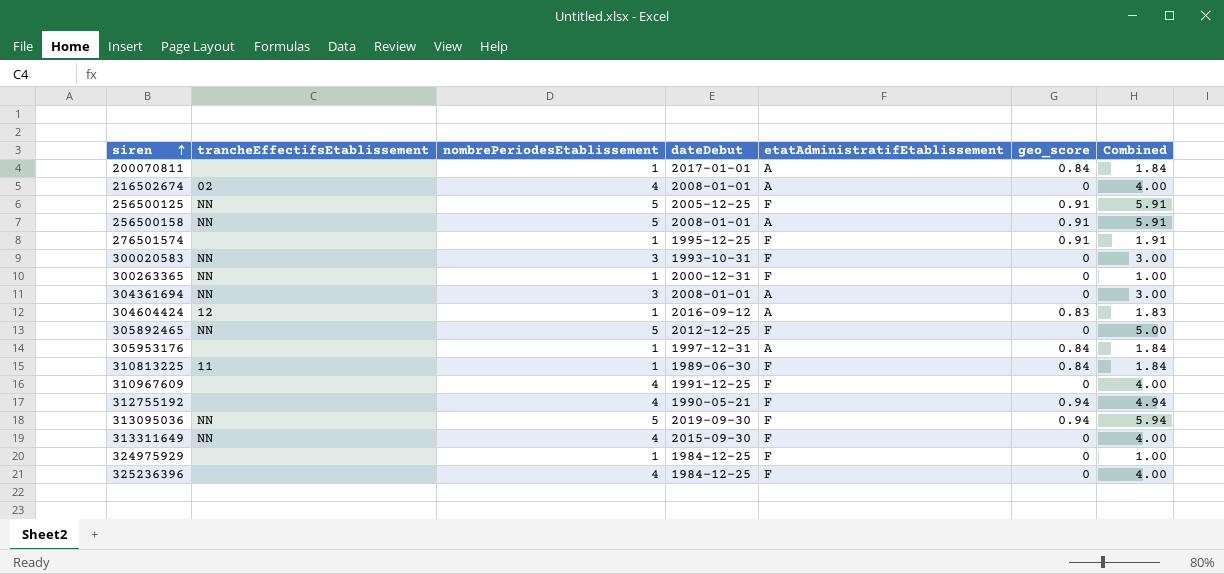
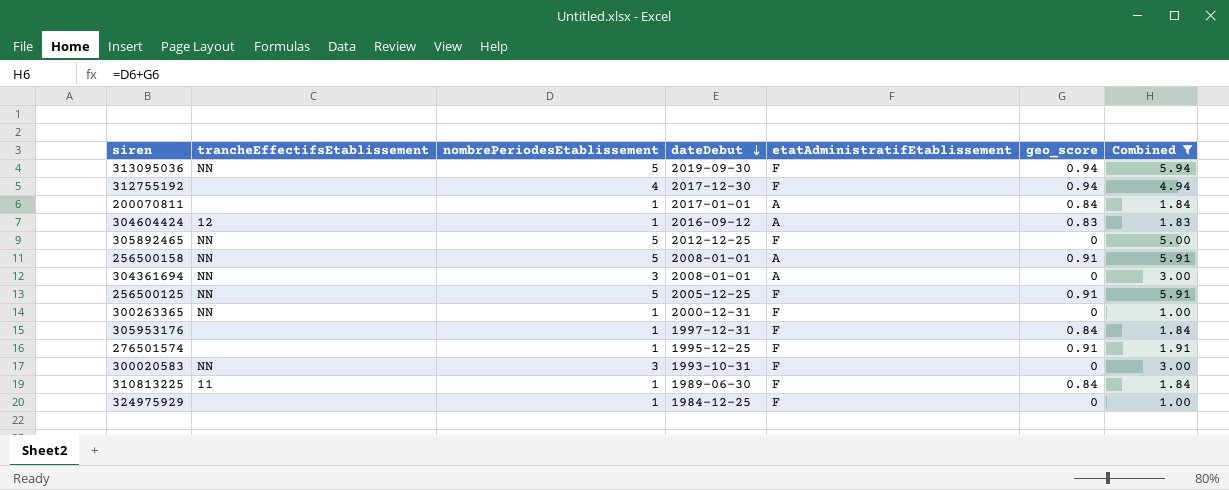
filter: none -> Combined != 4.00
row order: siren ascending -> dateDebut descending
312755192 | dateDebut: 1990-05-21 -> 2017-12-30
305953176 | etatAdministratifEtablissement: A -> F

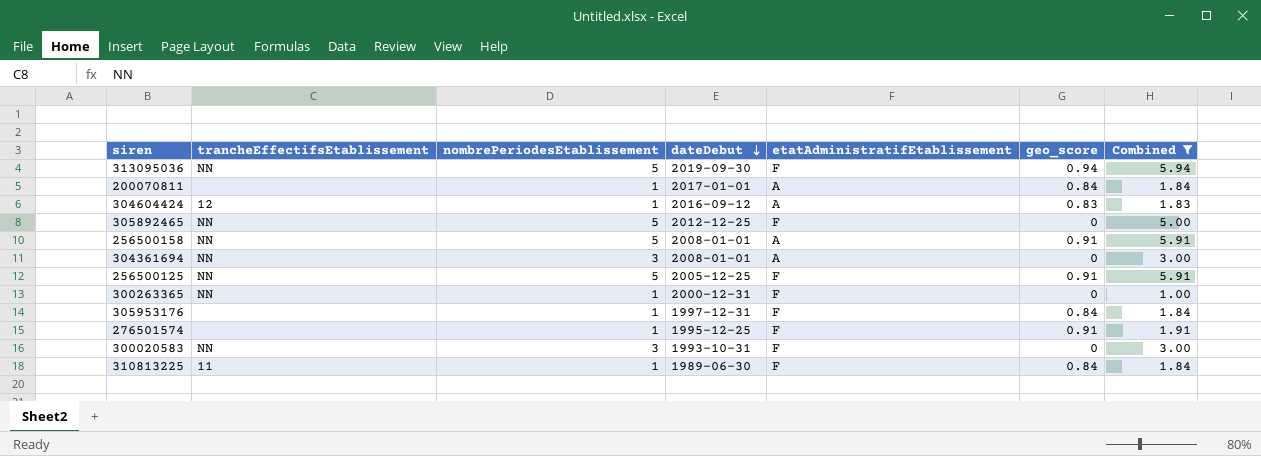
row 312755192: none | 4 | 2017-12-30 | F | 0.94 | 4.94 -> none
row 324975929: none | 1 | 1984-12-25 | F | 0 | 1.00 -> none

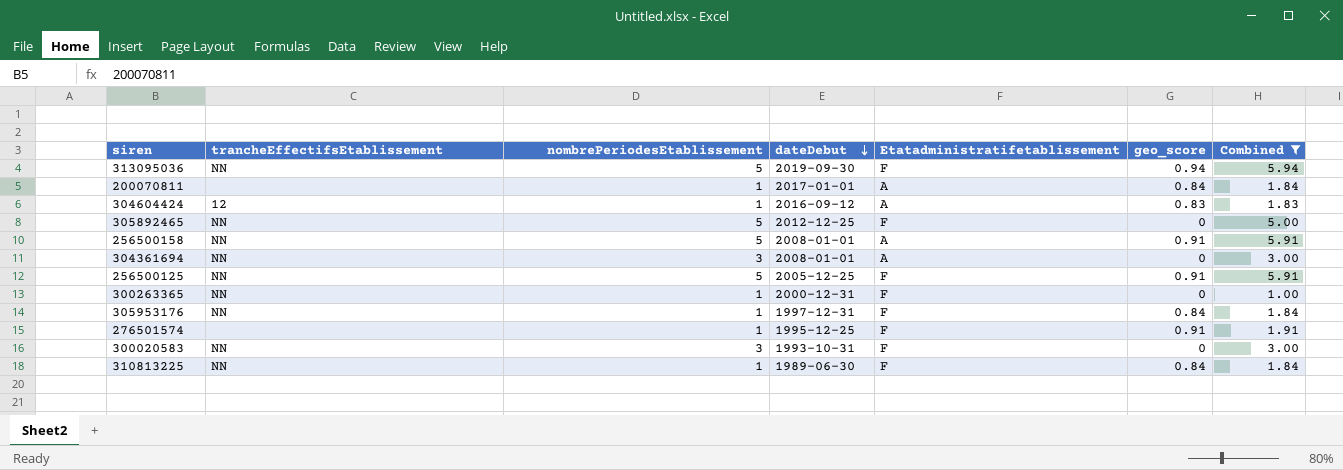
column name: etatAdministratifEtablissement -> Etatadministratifetablissement
305953176 | trancheEffectifsEtablissement: none -> NN
310813225 | trancheEffectifsEtablissement: 11 -> NN

